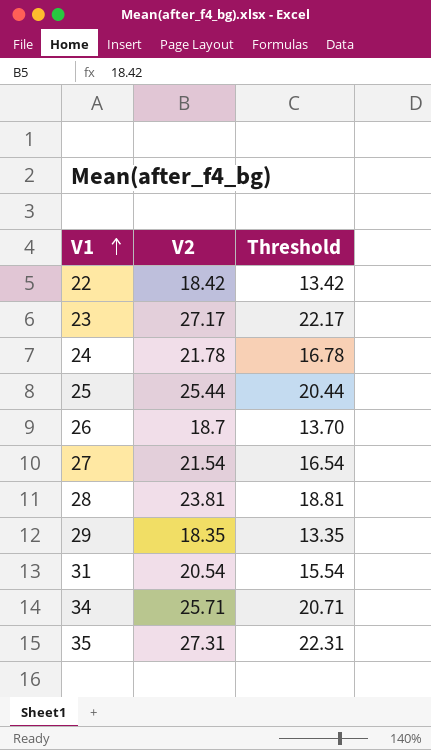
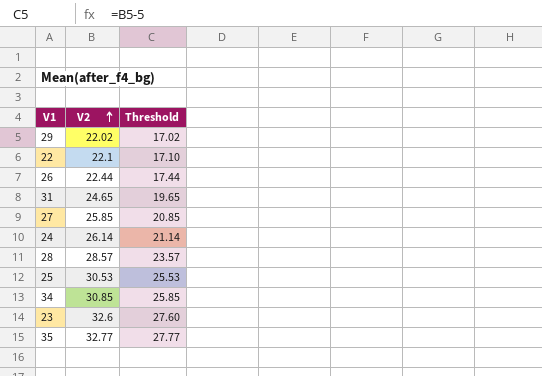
row order: V1 ascending -> V2 ascending
29 | V2: 18.35 -> 22.02
29 | Threshold: 13.35 -> 17.02
22 | V2: 18.42 -> 22.1
22 | Threshold: 13.42 -> 17.10
26 | V2: 18.7 -> 22.44
26 | Threshold: 13.70 -> 17.44
31 | V2: 20.54 -> 24.65
31 | Threshold: 15.54 -> 19.65
27 | V2: 21.54 -> 25.85
27 | Threshold: 16.54 -> 20.85
24 | V2: 21.78 -> 26.14
24 | Threshold: 16.78 -> 21.14
28 | V2: 23.81 -> 28.57
28 | Threshold: 18.81 -> 23.57
25 | V2: 25.44 -> 30.53
25 | Threshold: 20.44 -> 25.53
34 | V2: 25.71 -> 30.85
34 | Threshold: 20.71 -> 25.85
23 | V2: 27.17 -> 32.6
23 | Threshold: 22.17 -> 27.60
35 | V2: 27.31 -> 32.77
35 | Threshold: 22.31 -> 27.77

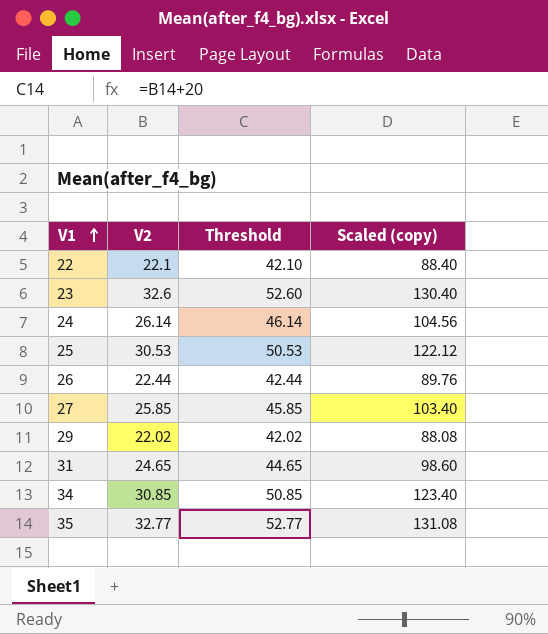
row order: V2 ascending -> V1 ascending
column Threshold | formula: [V2] - 5 -> [V2] + 20
column Scaled (copy) | formula: none -> [V2] * 4
row 28: 28.57 | 23.57 -> none

